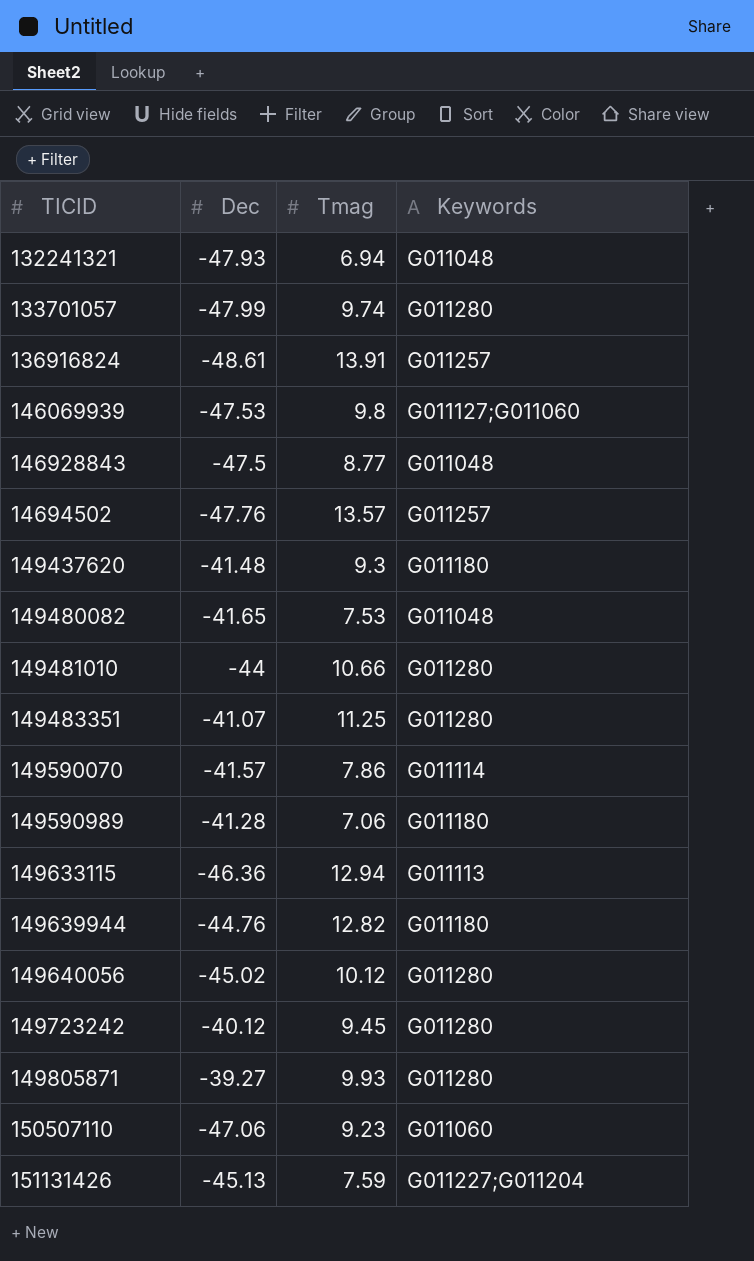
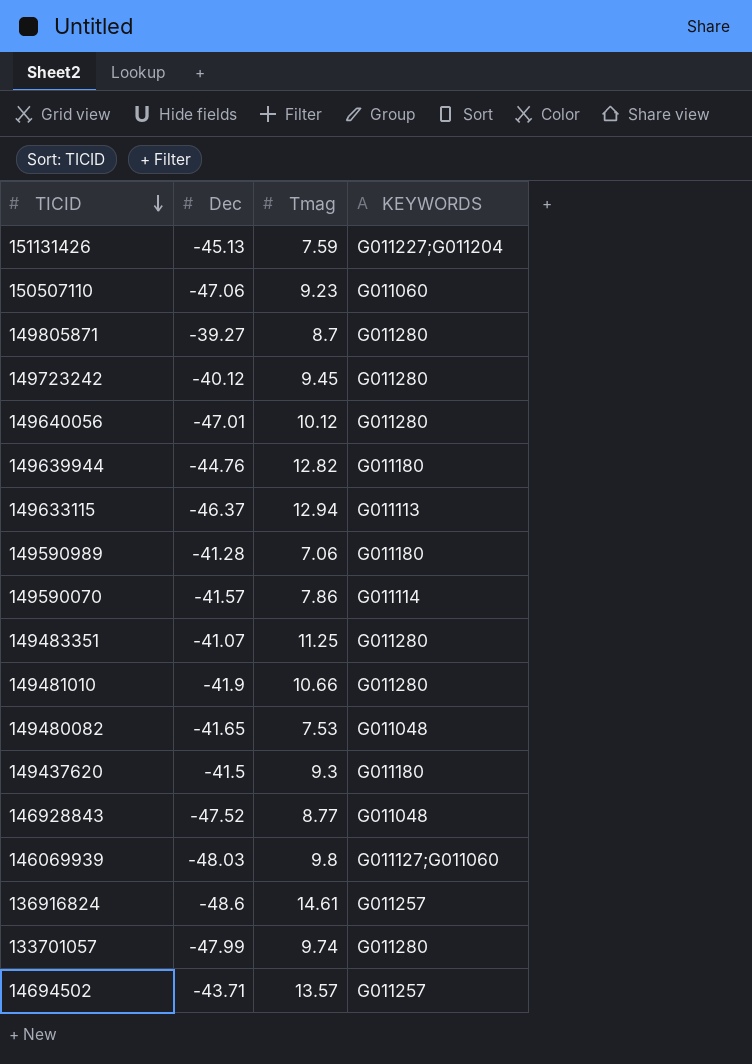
row order: none -> TICID descending
column name: Keywords -> KEYWORDS
row 132241321: -47.93 | 6.94 | G011048 -> none
149805871 | Tmag: 9.93 -> 8.7
149640056 | Dec: -45.02 -> -47.01
149633115 | Dec: -46.36 -> -46.37
149481010 | Dec: -44 -> -41.9
149437620 | Dec: -41.48 -> -41.5
146928843 | Dec: -47.5 -> -47.52
146069939 | Dec: -47.53 -> -48.03
136916824 | Dec: -48.61 -> -48.6
136916824 | Tmag: 13.91 -> 14.61
14694502 | Dec: -47.76 -> -43.71

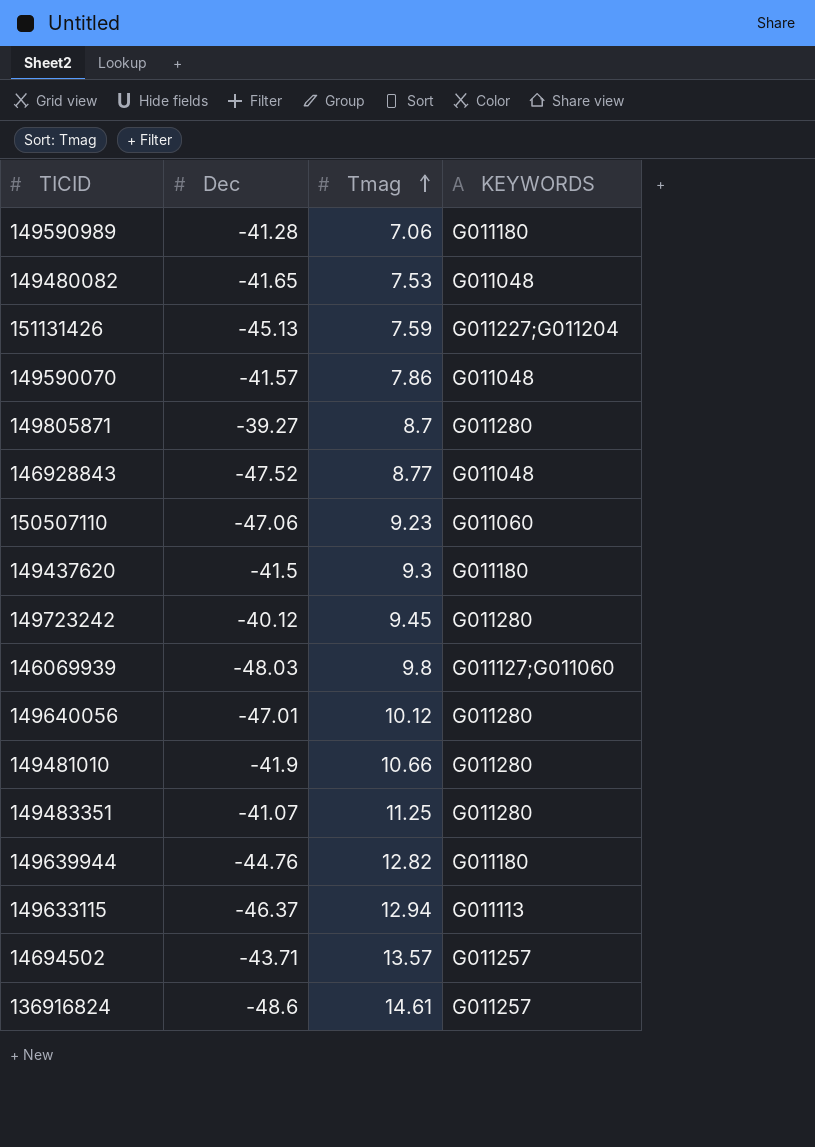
row order: TICID descending -> Tmag ascending
row 133701057: -47.99 | 9.74 | G011280 -> none
149590070 | KEYWORDS: G011114 -> G011048

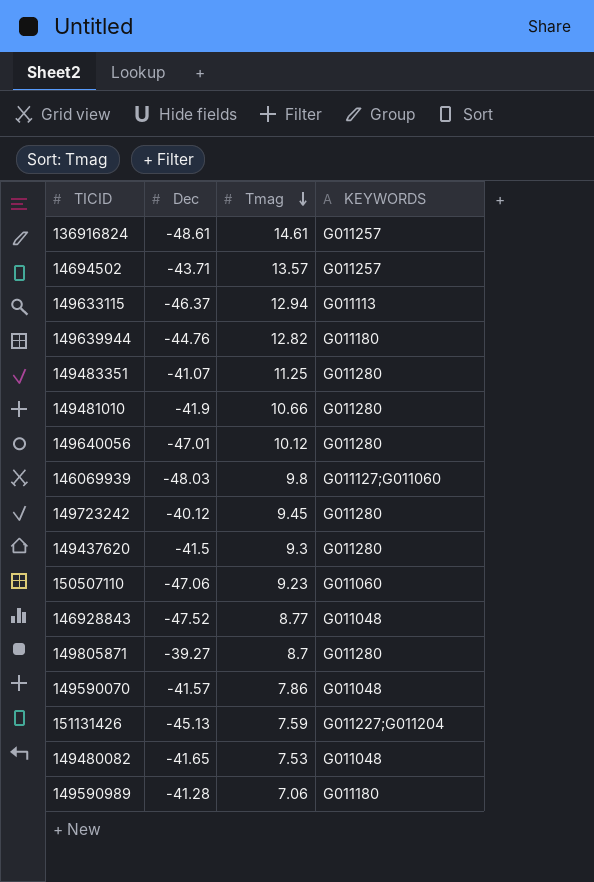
row order: Tmag ascending -> Tmag descending
136916824 | Dec: -48.6 -> -48.61
149437620 | KEYWORDS: G011180 -> G011280

